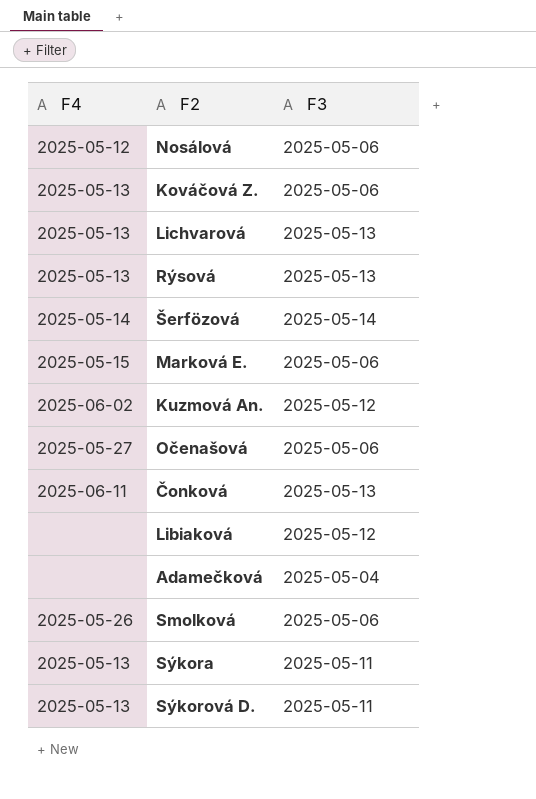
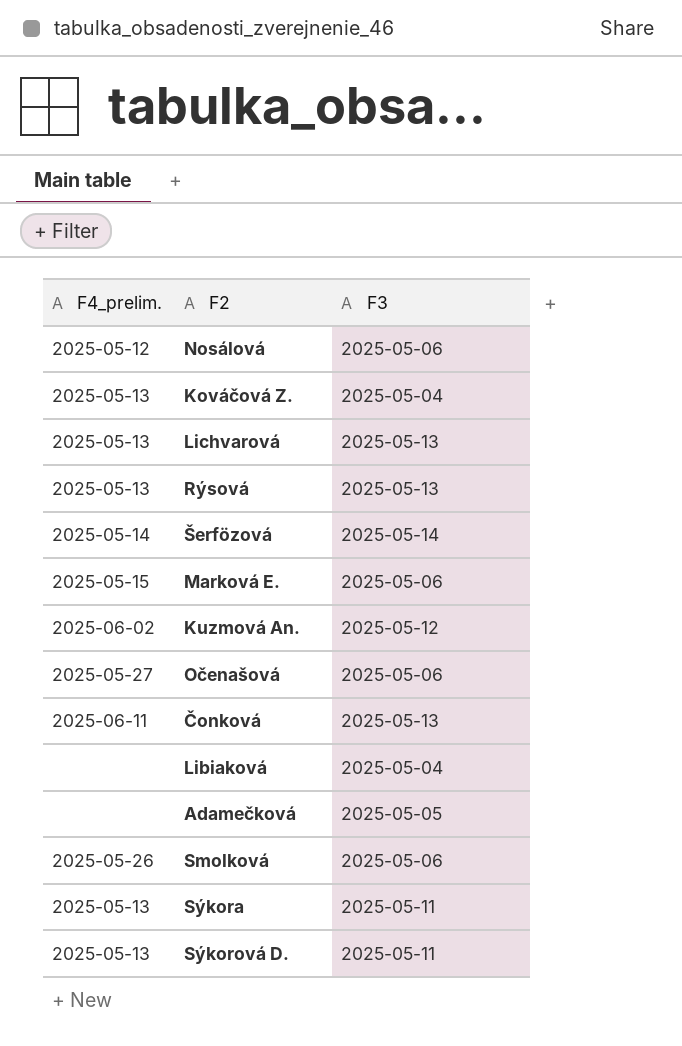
column name: F4 -> F4_prelim.
Kováčová Z. | F3: 2025-05-06 -> 2025-05-04
Libiaková | F3: 2025-05-12 -> 2025-05-04
Adamečková | F3: 2025-05-04 -> 2025-05-05

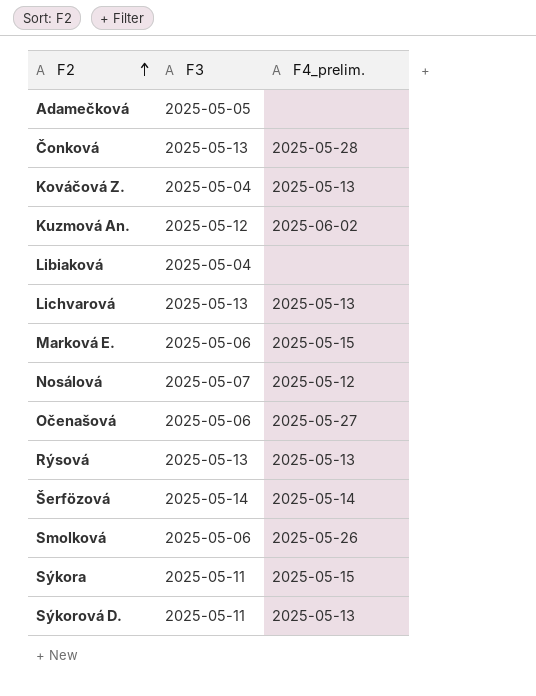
row order: none -> F2 ascending
column F4_prelim. | position: 1 -> 3
Čonková | F4_prelim.: 2025-06-11 -> 2025-05-28
Nosálová | F3: 2025-05-06 -> 2025-05-07
Sýkora | F4_prelim.: 2025-05-13 -> 2025-05-15

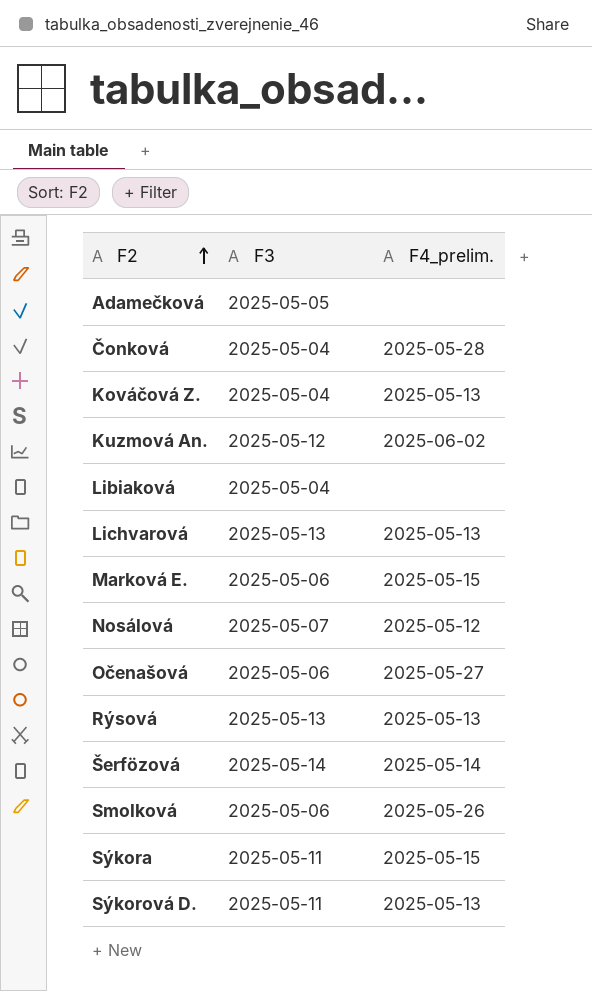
Čonková | F3: 2025-05-13 -> 2025-05-04

